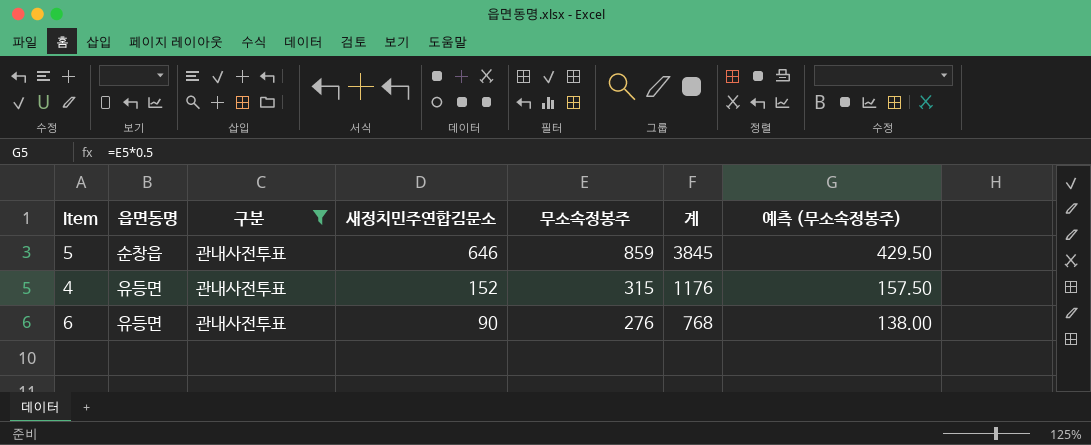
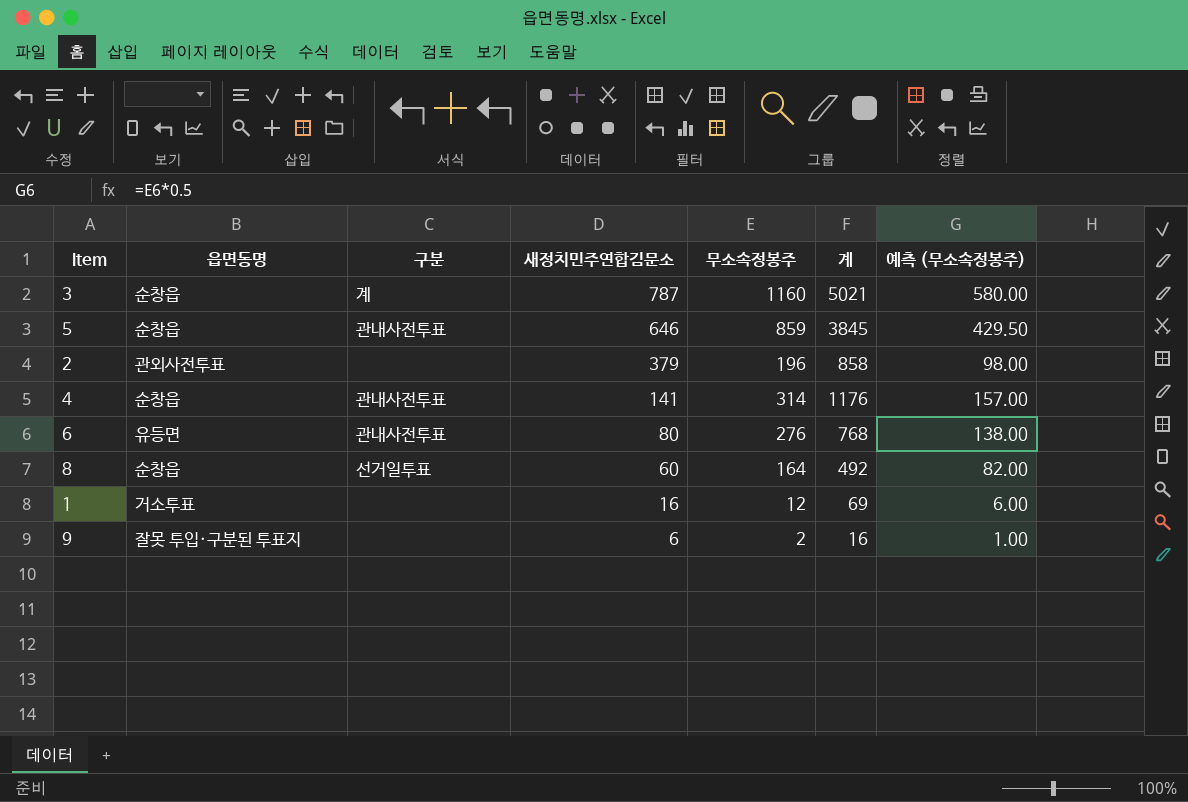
filter: 구분 = 관내사전투표 -> none
4 | 읍면동명: 유등면 -> 순창읍
4 | 새정치민주연합김문소: 152 -> 141
4 | 무소속정봉주: 315 -> 314
4 | 예측 (무소속정봉주): 157.50 -> 157.00
6 | 새정치민주연합김문소: 90 -> 80

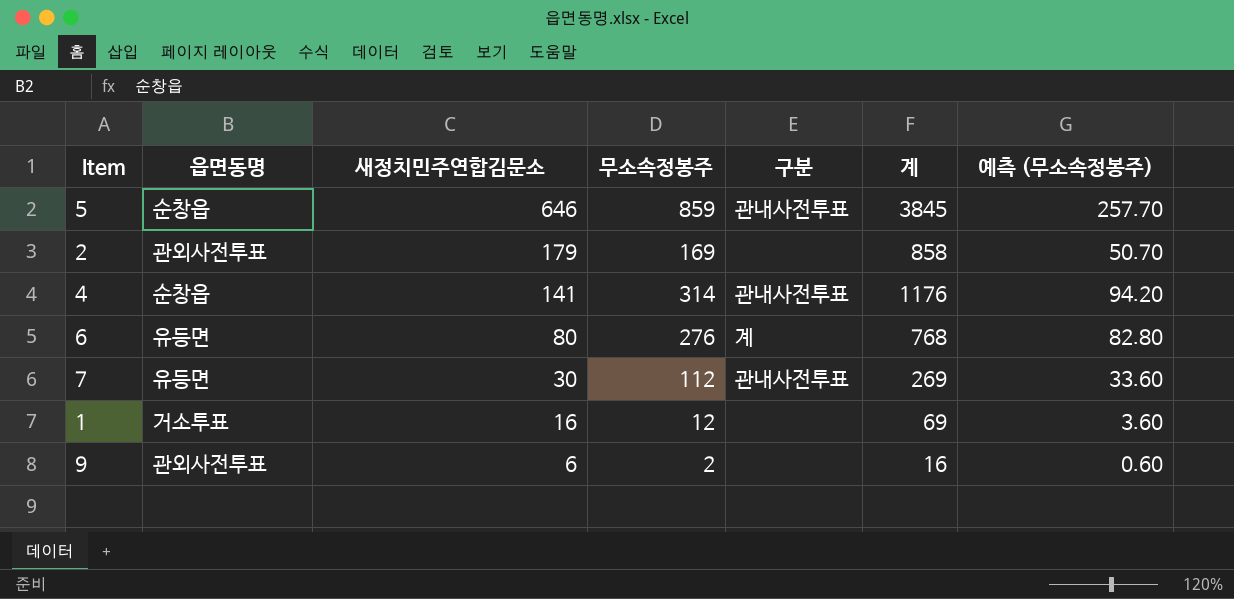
column 구분 | position: 3 -> 5
column 예측 (무소속정봉주) | formula: [무소속정봉주] * 0.5 -> [무소속정봉주] * 0.3
row 3: 순창읍 | 계 | 787 | 1160 | 5021 | 580.00 -> none
row 8: 순창읍 | 선거일투표 | 60 | 164 | 492 | 82.00 -> none
2 | 새정치민주연합김문소: 379 -> 179
2 | 무소속정봉주: 196 -> 169
6 | 구분: 관내사전투표 -> 계
row 7: none -> 유등면 | 30 | 112 | 관내사전투표 | 269 | 33.60
9 | 읍면동명: 잘못 투입·구분된 투표지 -> 관외사전투표

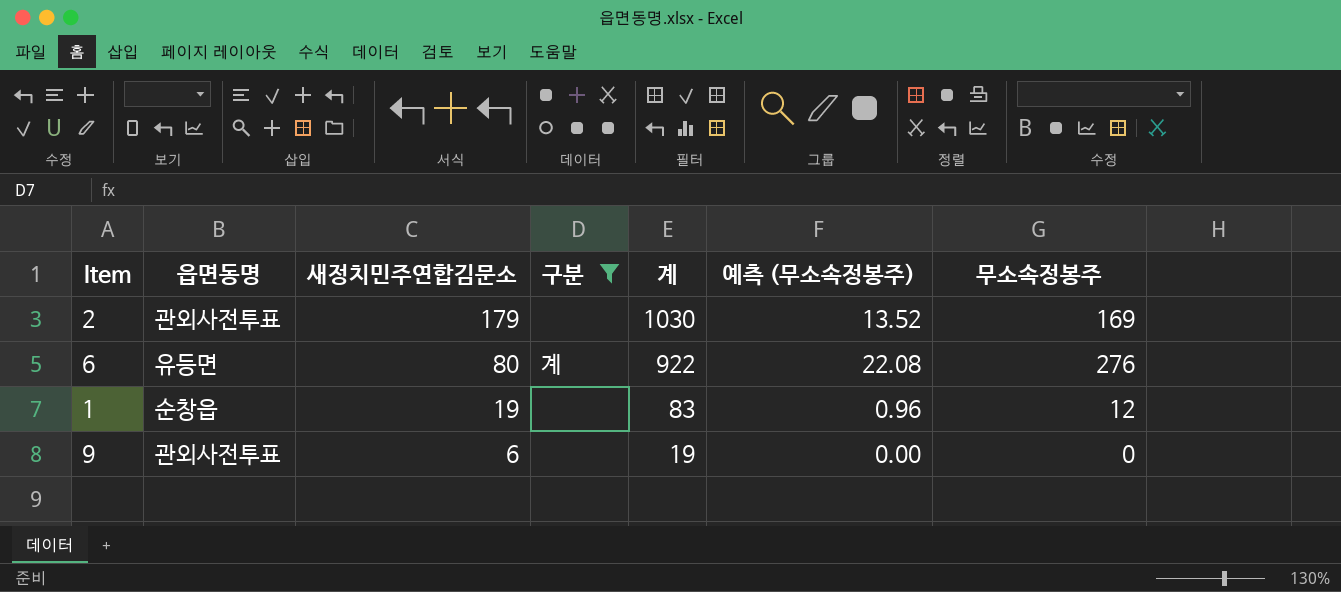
filter: none -> 구분 != 관내사전투표
column 예측 (무소속정봉주) | formula: [무소속정봉주] * 0.3 -> [무소속정봉주] * 0.08
column 무소속정봉주 | position: 4 -> 7
2 | 계: 858 -> 1030
6 | 계: 768 -> 922
1 | 읍면동명: 거소투표 -> 순창읍
1 | 새정치민주연합김문소: 16 -> 19
1 | 계: 69 -> 83
9 | 계: 16 -> 19
9 | 무소속정봉주: 2 -> 0

